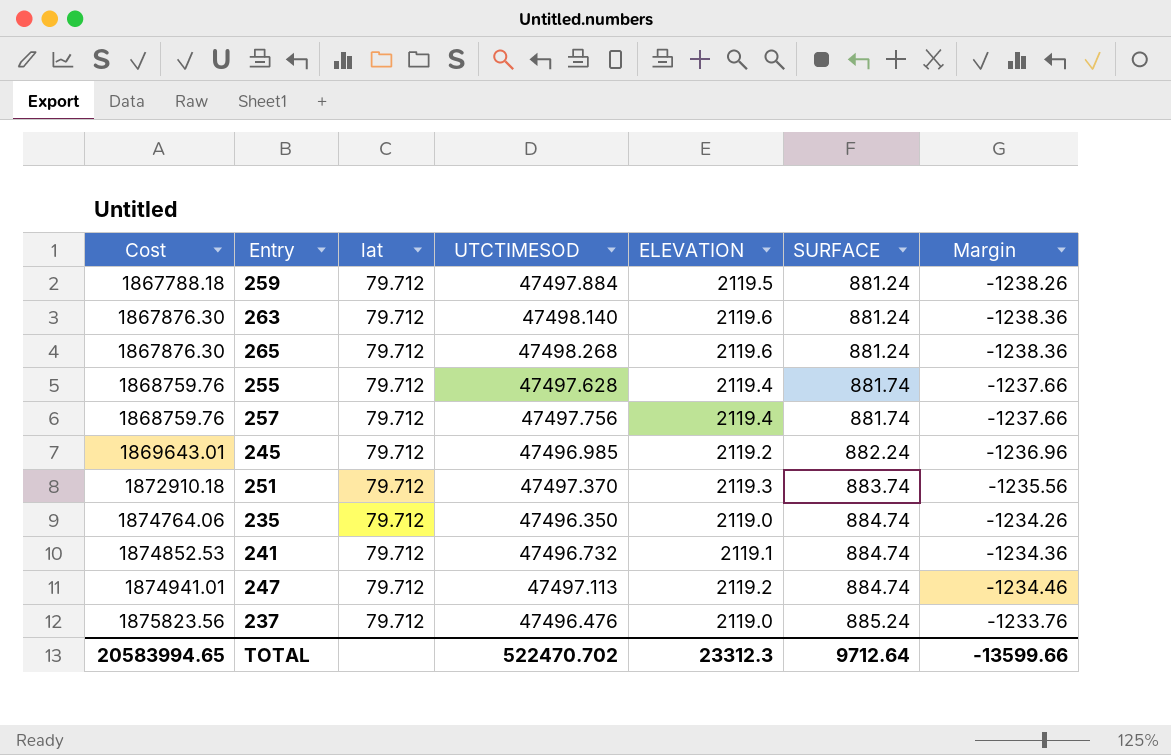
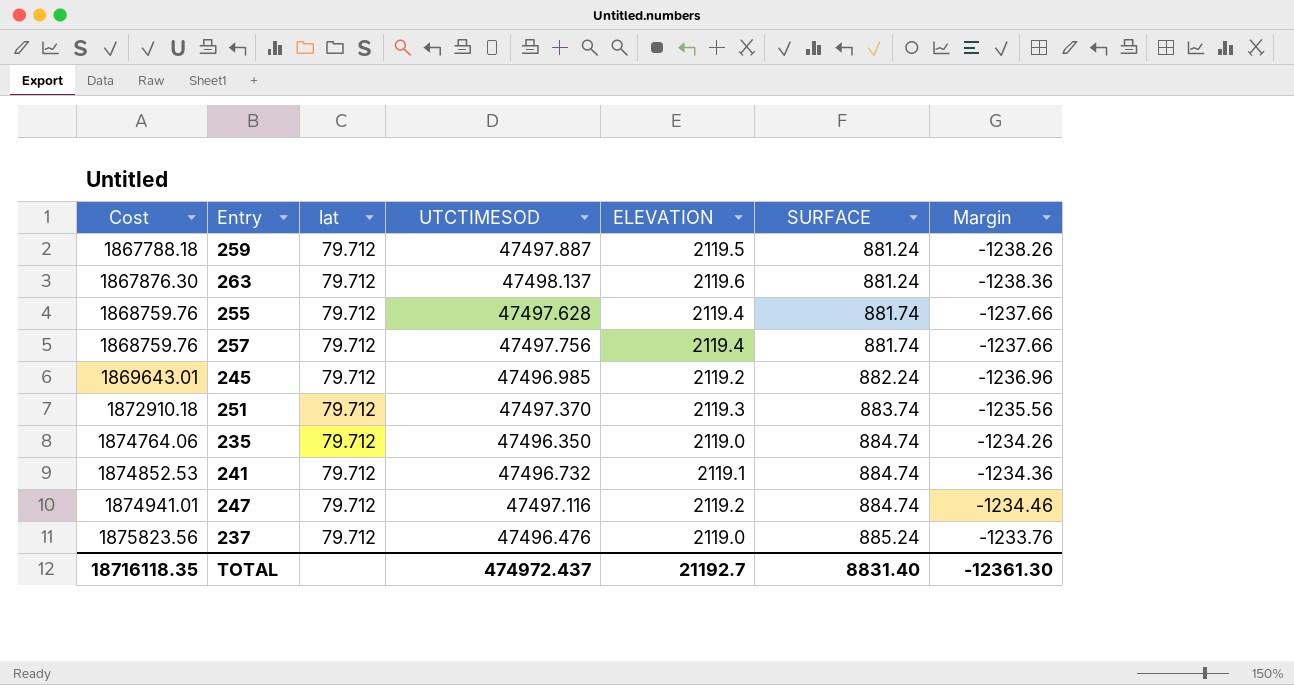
row 265: 1867876.30 | 79.712 | 47498.268 | 2119.6 | 881.24 | -1238.36 -> none
259 | UTCTIMESOD: 47497.884 -> 47497.887
263 | UTCTIMESOD: 47498.140 -> 47498.137
247 | UTCTIMESOD: 47497.113 -> 47497.116
TOTAL | Cost: 20583994.65 -> 18716118.35
TOTAL | UTCTIMESOD: 522470.702 -> 474972.437
TOTAL | ELEVATION: 23312.3 -> 21192.7
TOTAL | SURFACE: 9712.64 -> 8831.40
TOTAL | Margin: -13599.66 -> -12361.30

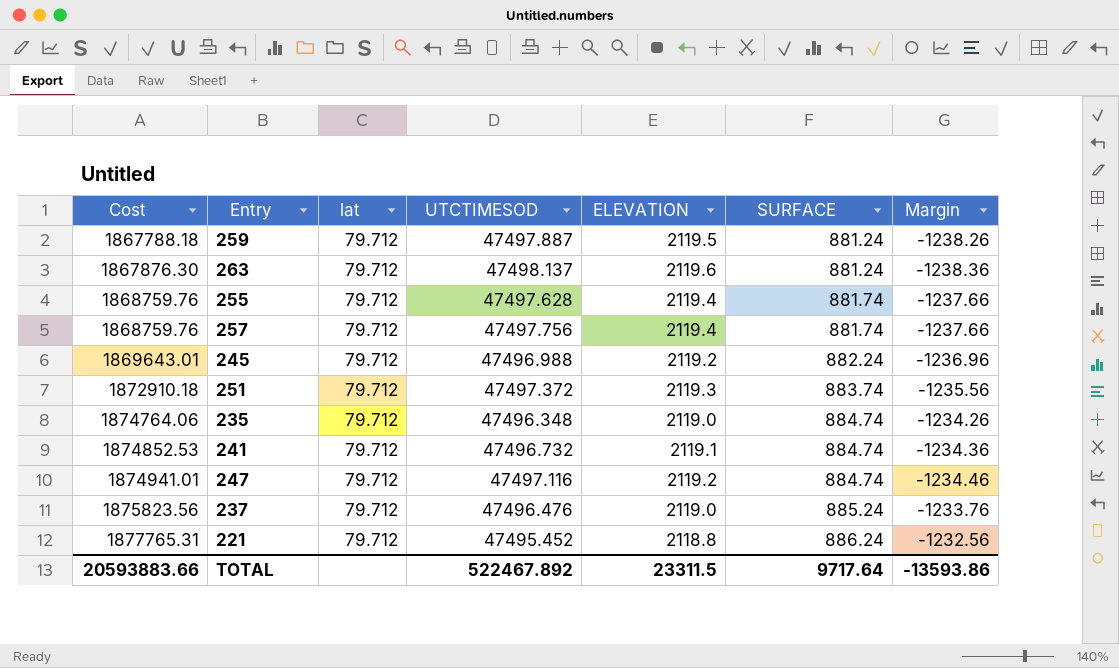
245 | UTCTIMESOD: 47496.985 -> 47496.988
251 | UTCTIMESOD: 47497.370 -> 47497.372
235 | UTCTIMESOD: 47496.350 -> 47496.348
row 221: none -> 1877765.31 | 79.712 | 47495.452 | 2118.8 | 886.24 | -1232.56
TOTAL | Cost: 18716118.35 -> 20593883.66
TOTAL | UTCTIMESOD: 474972.437 -> 522467.892
TOTAL | ELEVATION: 21192.7 -> 23311.5
TOTAL | SURFACE: 8831.40 -> 9717.64
TOTAL | Margin: -12361.30 -> -13593.86

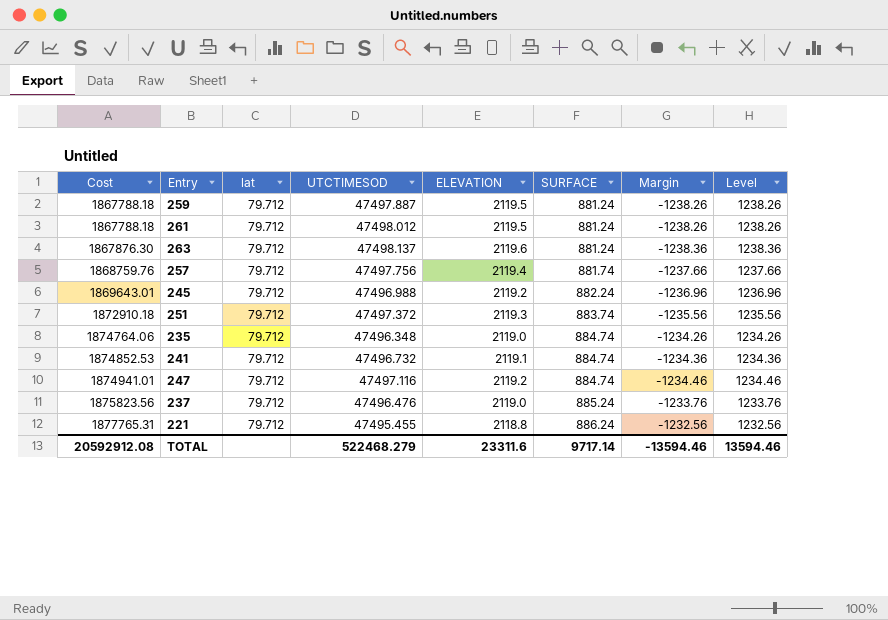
column Level | formula: none -> [ELEVATION] - [SURFACE]
row 255: 1868759.76 | 79.712 | 47497.628 | 2119.4 | 881.74 | -1237.66 -> none
row 261: none -> 1867788.18 | 79.712 | 47498.012 | 2119.5 | 881.24 | -1238.26 | 1238.26
221 | UTCTIMESOD: 47495.452 -> 47495.455
TOTAL | Cost: 20593883.66 -> 20592912.08
TOTAL | UTCTIMESOD: 522467.892 -> 522468.279
TOTAL | ELEVATION: 23311.5 -> 23311.6
TOTAL | SURFACE: 9717.64 -> 9717.14
TOTAL | Margin: -13593.86 -> -13594.46

